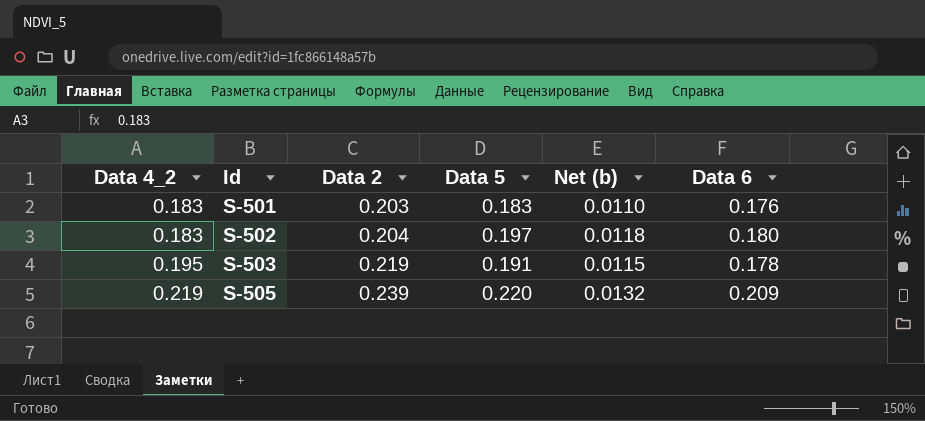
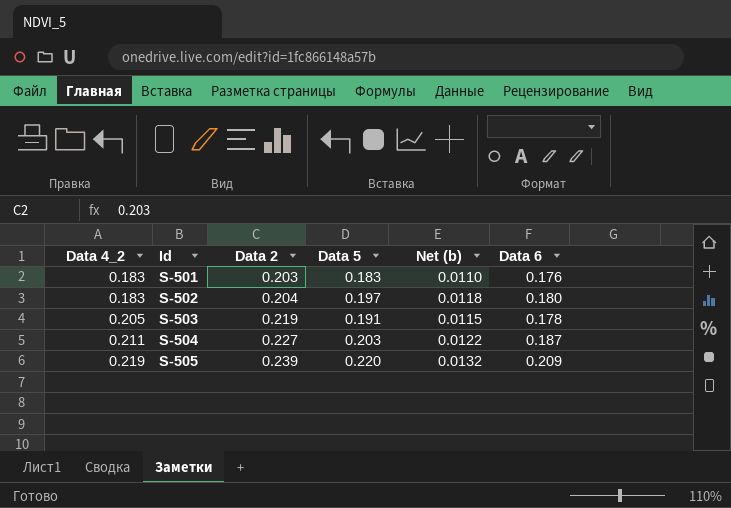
S-503 | Data 4_2: 0.195 -> 0.205
row S-504: none -> 0.211 | 0.227 | 0.203 | 0.0122 | 0.187

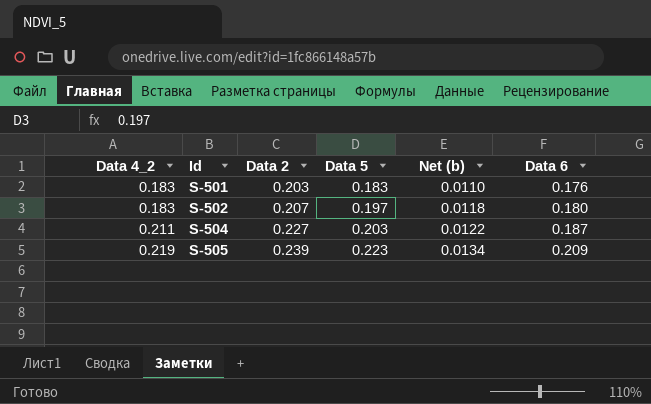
row S-503: 0.205 | 0.219 | 0.191 | 0.0115 | 0.178 -> none
S-502 | Data 2: 0.204 -> 0.207
S-505 | Data 5: 0.220 -> 0.223
S-505 | Net (b): 0.0132 -> 0.0134

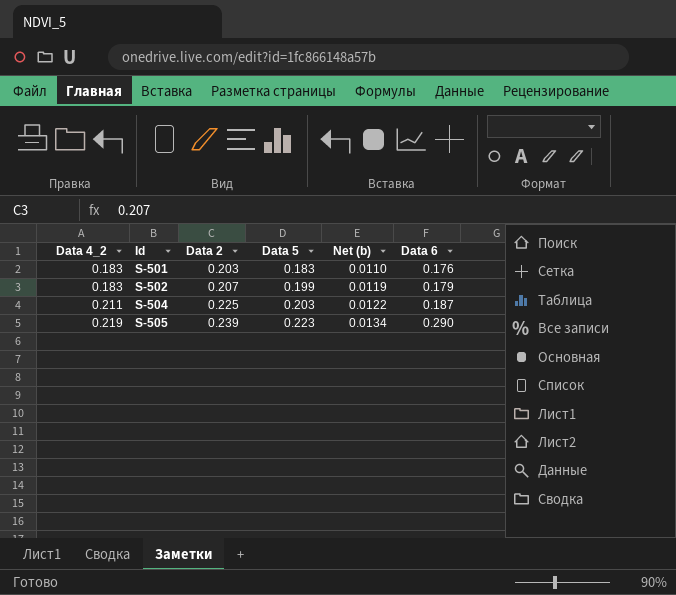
S-502 | Data 5: 0.197 -> 0.199
S-502 | Net (b): 0.0118 -> 0.0119
S-502 | Data 6: 0.180 -> 0.179
S-504 | Data 2: 0.227 -> 0.225
S-505 | Data 6: 0.209 -> 0.290

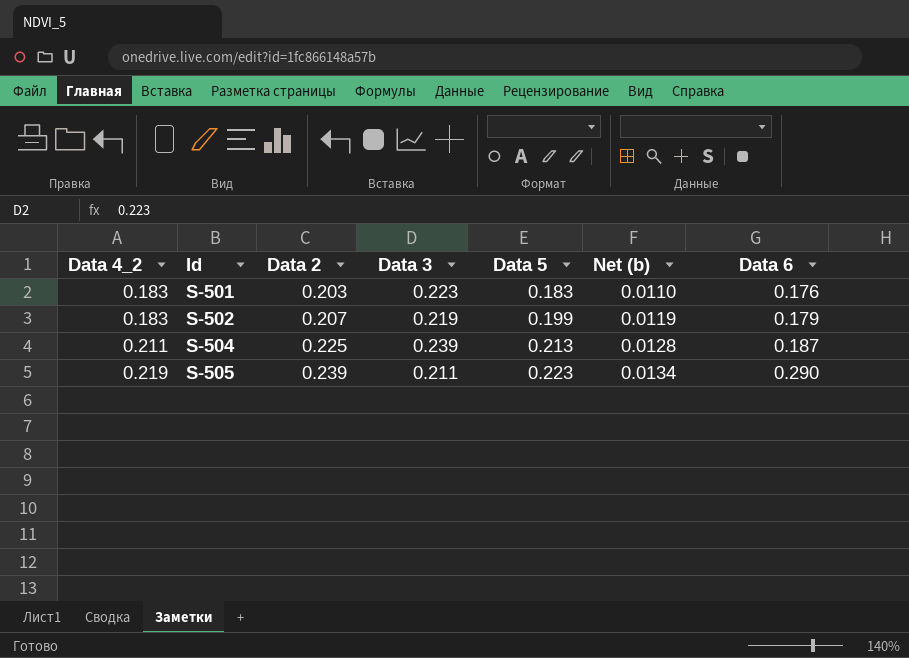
column Data 3 | position: none -> 4
S-504 | Data 5: 0.203 -> 0.213
S-504 | Net (b): 0.0122 -> 0.0128

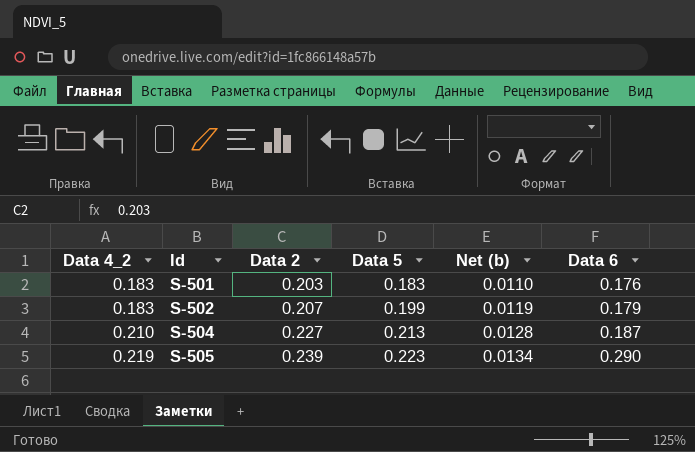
column Data 3 | position: 4 -> none
S-504 | Data 4_2: 0.211 -> 0.210
S-504 | Data 2: 0.225 -> 0.227

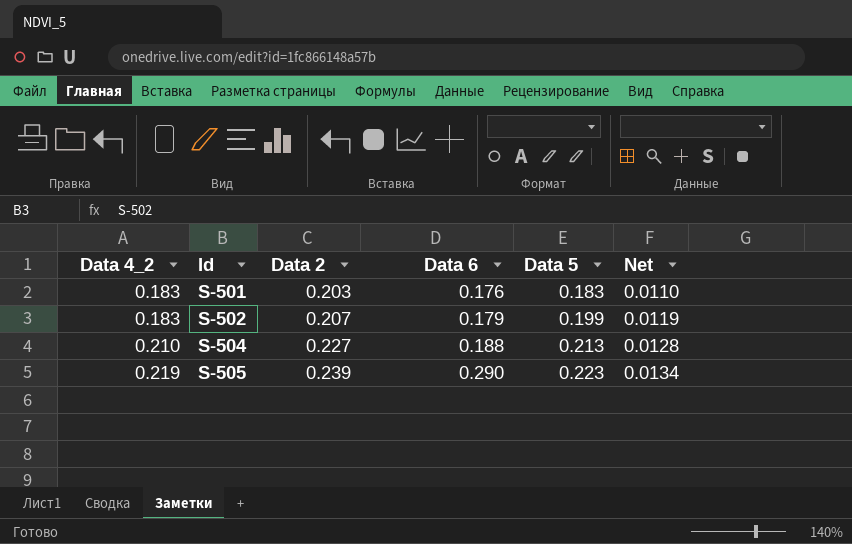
column Data 6 | position: 6 -> 4
column name: Net (b) -> Net
S-504 | Data 6: 0.187 -> 0.188

